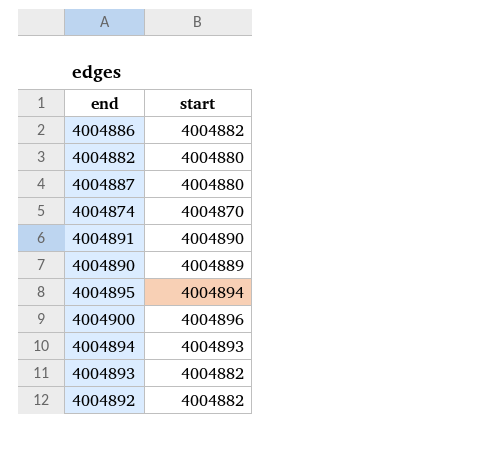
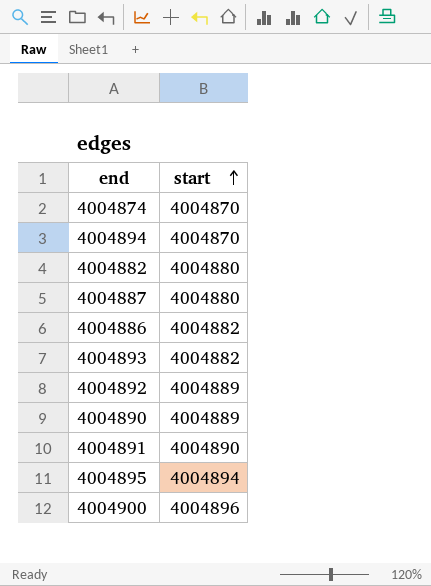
row order: none -> start ascending
4004894 | start: 4004893 -> 4004870
4004892 | start: 4004882 -> 4004889

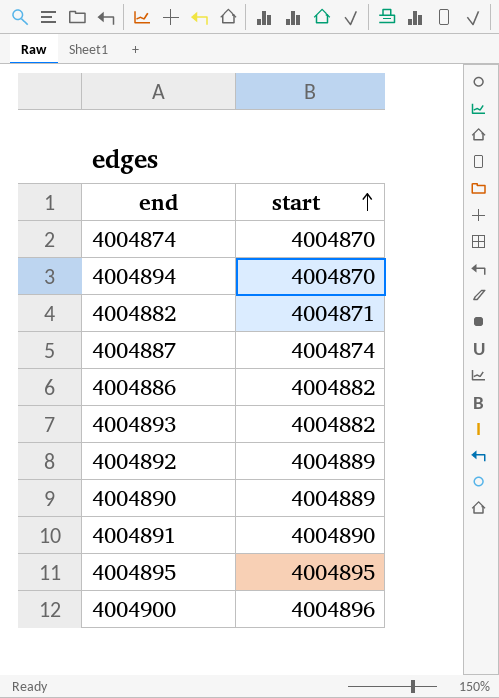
4004882 | start: 4004880 -> 4004871
4004887 | start: 4004880 -> 4004874
4004895 | start: 4004894 -> 4004895

